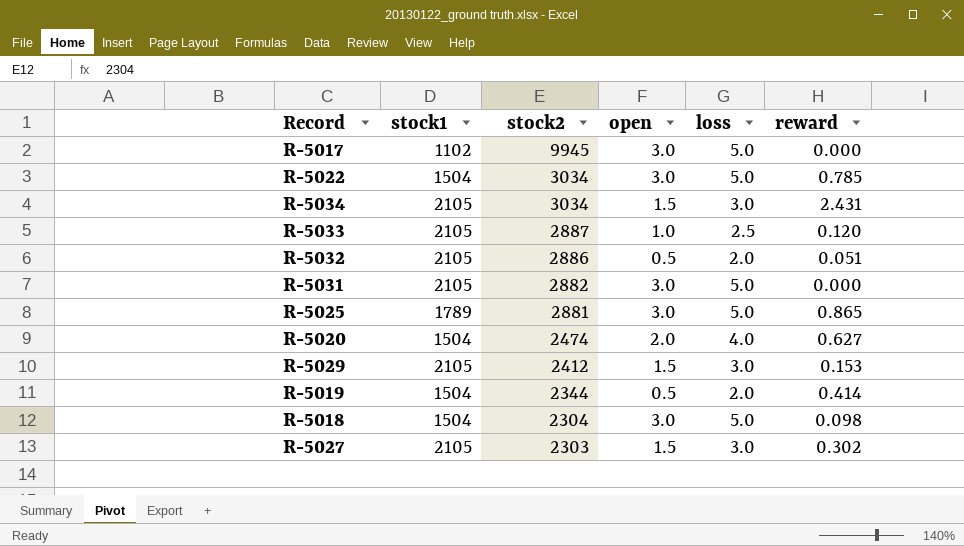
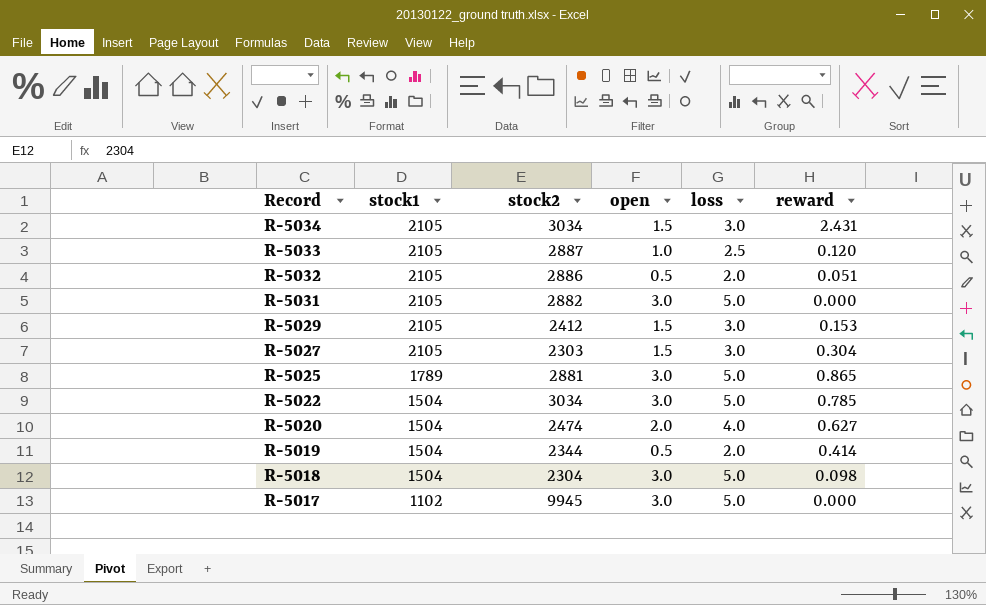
row order: stock2 descending -> Record descending
R-5027 | reward: 0.302 -> 0.304

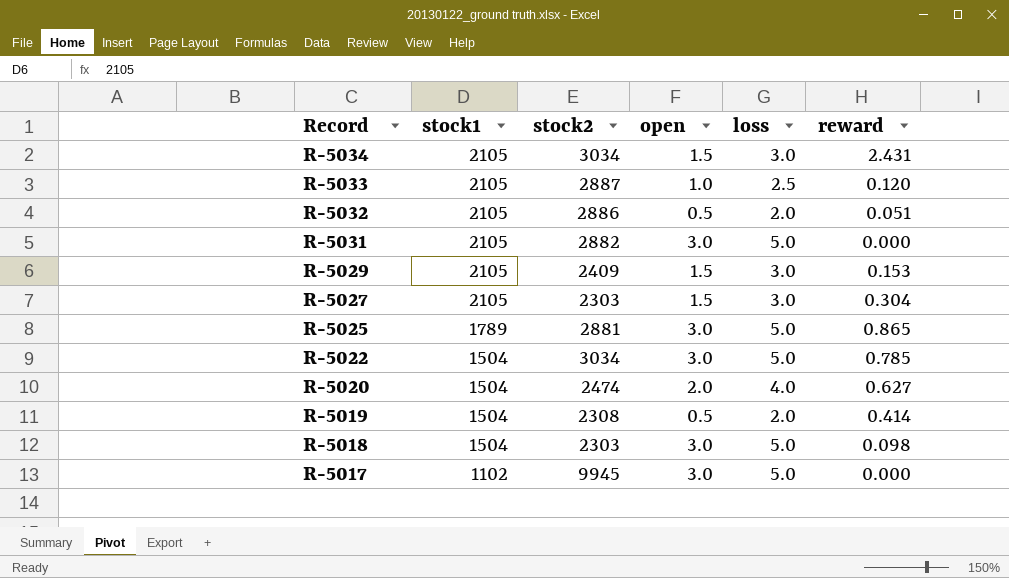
R-5029 | stock2: 2412 -> 2409
R-5019 | stock2: 2344 -> 2308
R-5018 | stock2: 2304 -> 2303

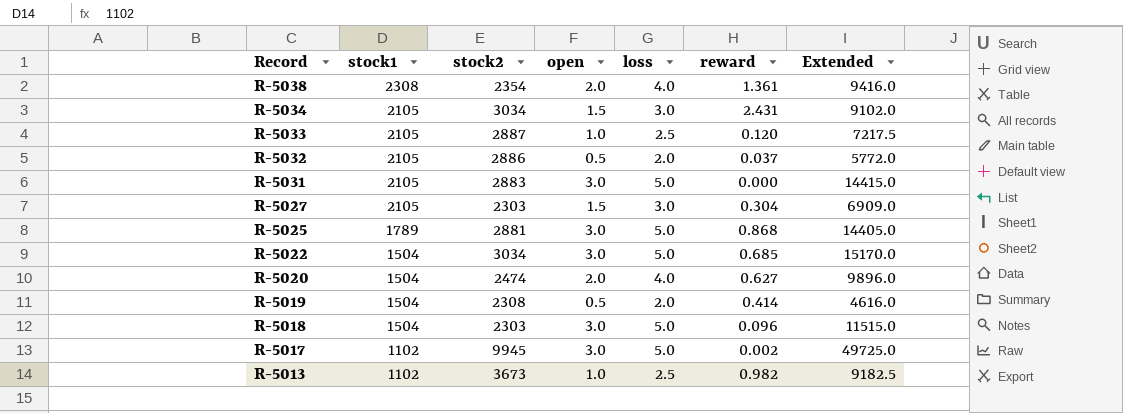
column Extended | formula: none -> [stock2] * [loss]
row R-5029: 2105 | 2409 | 1.5 | 3.0 | 0.153 -> none
row R-5038: none -> 2308 | 2354 | 2.0 | 4.0 | 1.361 | 9416.0
R-5032 | reward: 0.051 -> 0.037
R-5031 | stock2: 2882 -> 2883
R-5025 | reward: 0.865 -> 0.868
R-5022 | reward: 0.785 -> 0.685
R-5018 | reward: 0.098 -> 0.096
R-5017 | reward: 0.000 -> 0.002
row R-5013: none -> 1102 | 3673 | 1.0 | 2.5 | 0.982 | 9182.5

